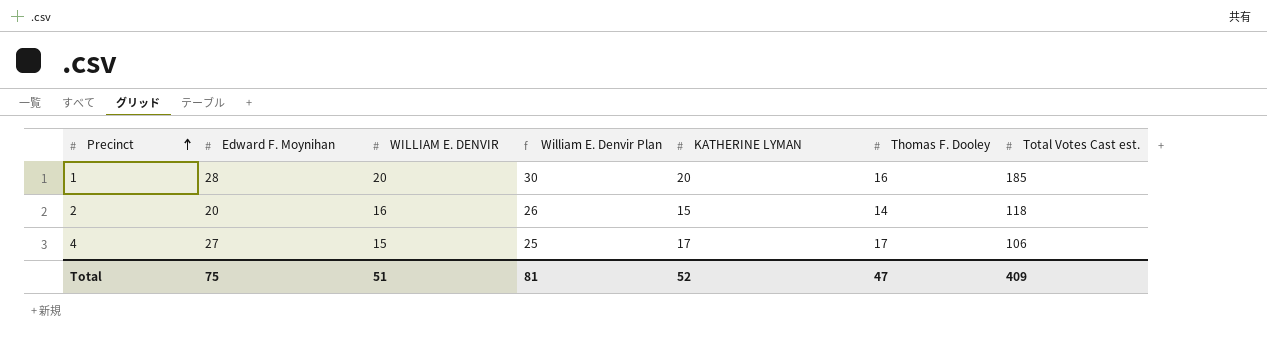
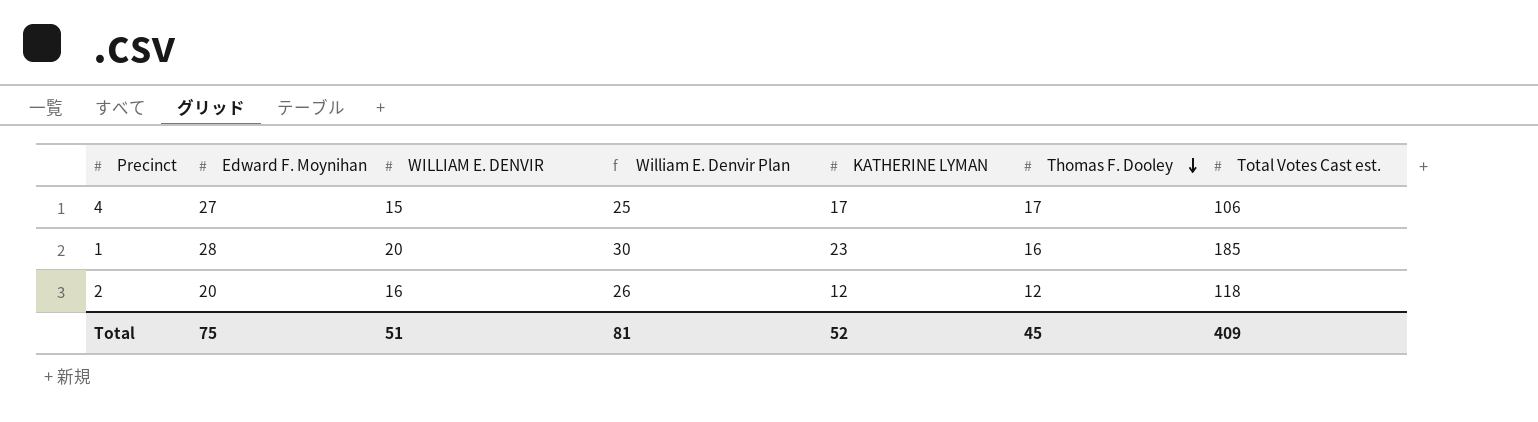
row order: Precinct ascending -> Thomas F. Dooley descending
1 | KATHERINE LYMAN: 20 -> 23
2 | KATHERINE LYMAN: 15 -> 12
2 | Thomas F. Dooley: 14 -> 12
Total | Thomas F. Dooley: 47 -> 45

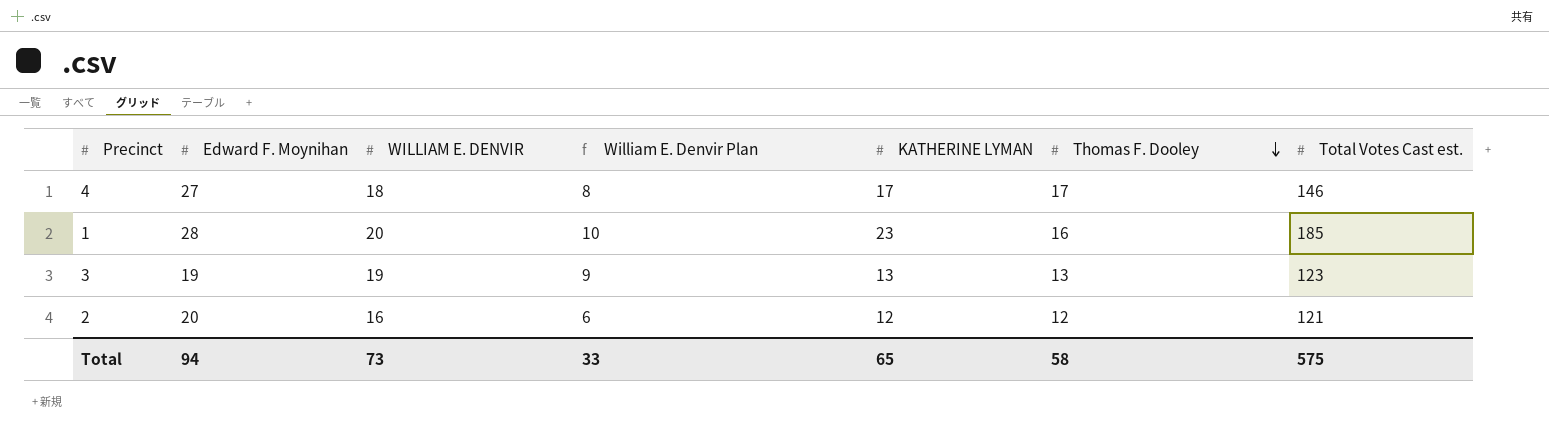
column William E. Denvir Plan | formula: [WILLIAM E. DENVIR] + 10 -> [WILLIAM E. DENVIR] - 10
4 | WILLIAM E. DENVIR: 15 -> 18
4 | Total Votes Cast est.: 106 -> 146
row 3: none -> 19 | 19 | 9 | 13 | 13 | 123
2 | Total Votes Cast est.: 118 -> 121
Total | Edward F. Moynihan: 75 -> 94
Total | WILLIAM E. DENVIR: 51 -> 73
Total | William E. Denvir Plan: 81 -> 33
Total | KATHERINE LYMAN: 52 -> 65
Total | Thomas F. Dooley: 45 -> 58
Total | Total Votes Cast est.: 409 -> 575

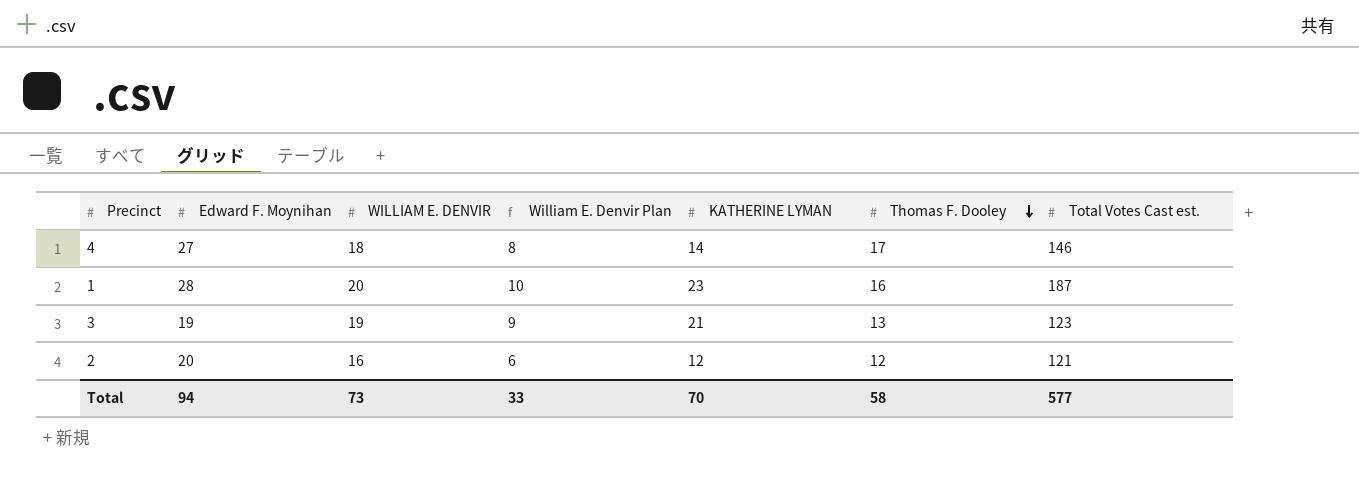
4 | KATHERINE LYMAN: 17 -> 14
1 | Total Votes Cast est.: 185 -> 187
3 | KATHERINE LYMAN: 13 -> 21
Total | KATHERINE LYMAN: 65 -> 70
Total | Total Votes Cast est.: 575 -> 577

